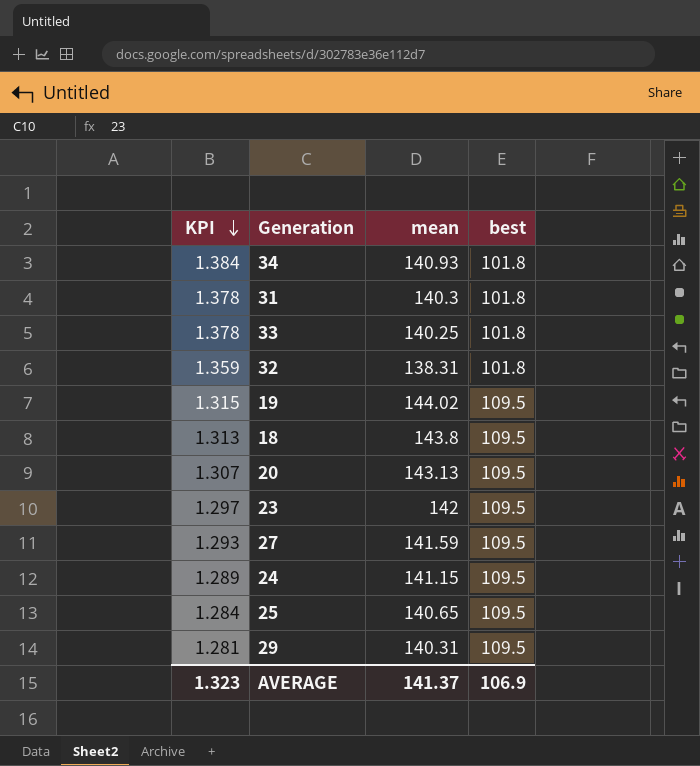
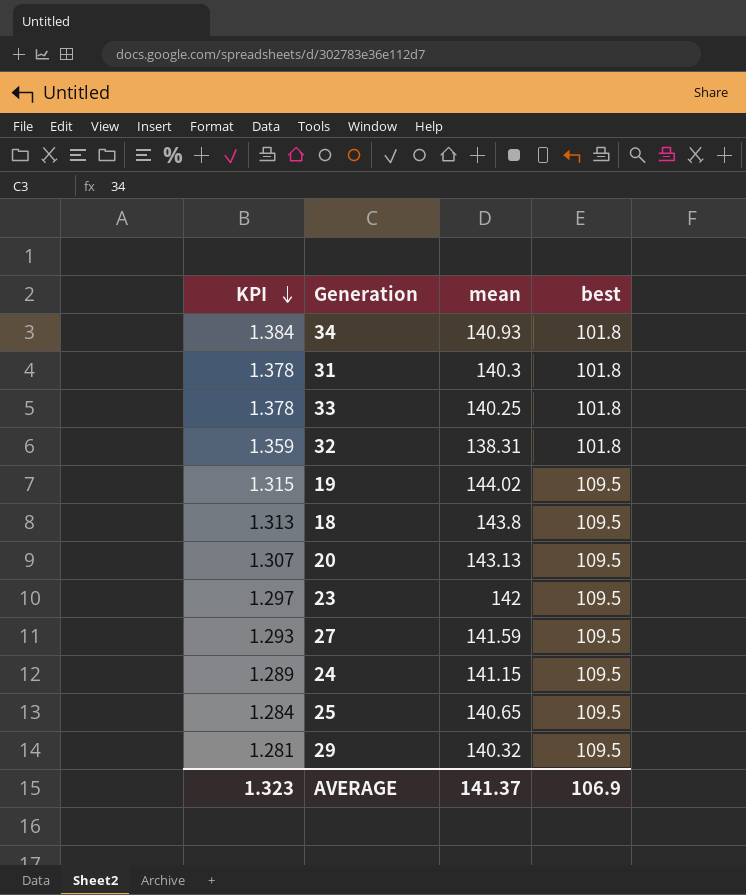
29 | mean: 140.31 -> 140.32

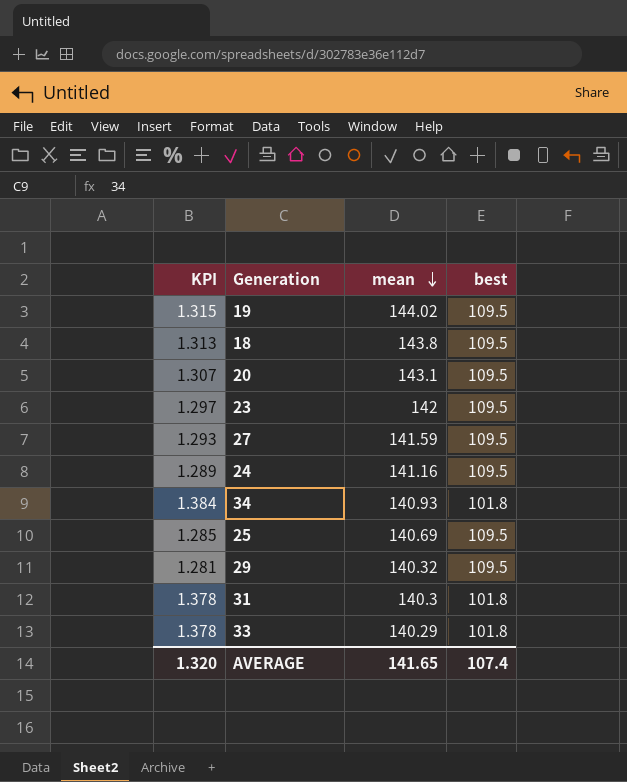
row order: KPI descending -> mean descending
row 32: 1.359 | 138.31 | 101.8 -> none
20 | mean: 143.13 -> 143.1
24 | mean: 141.15 -> 141.16
25 | KPI: 1.284 -> 1.285
25 | mean: 140.65 -> 140.69
33 | mean: 140.25 -> 140.29
AVERAGE | KPI: 1.323 -> 1.320
AVERAGE | mean: 141.37 -> 141.65
AVERAGE | best: 106.9 -> 107.4

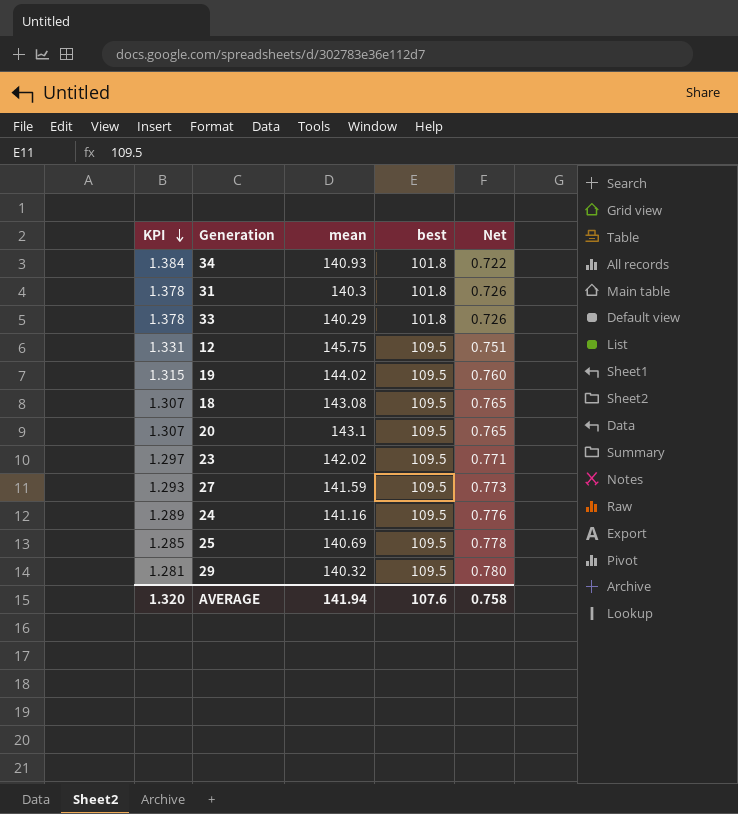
row order: mean descending -> KPI descending
column Net | formula: none -> [best] / [mean]
row 12: none -> 1.331 | 145.75 | 109.5 | 0.751
18 | KPI: 1.313 -> 1.307
18 | mean: 143.8 -> 143.08
23 | mean: 142 -> 142.02
AVERAGE | mean: 141.65 -> 141.94
AVERAGE | best: 107.4 -> 107.6

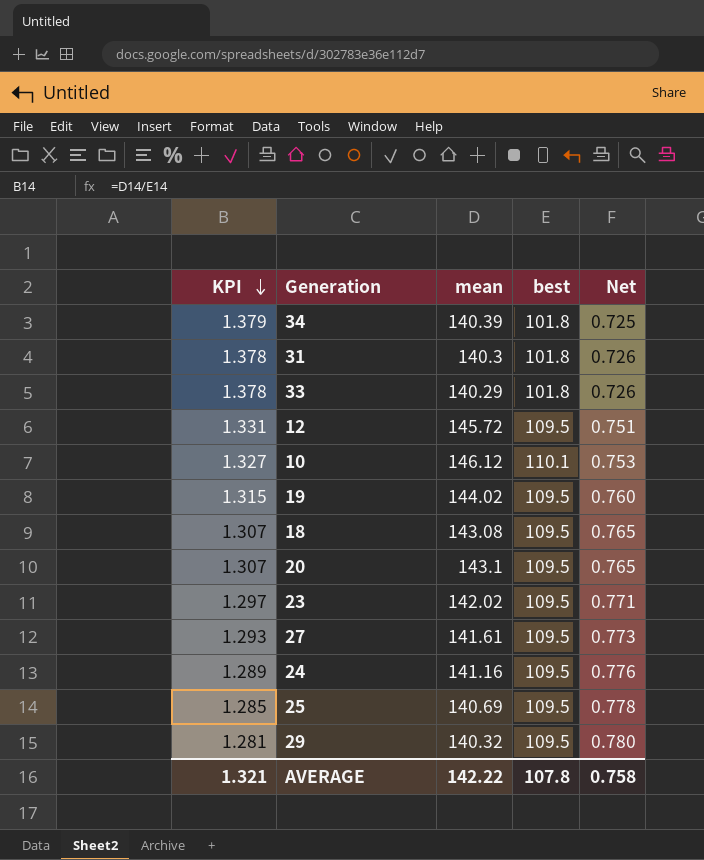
34 | KPI: 1.384 -> 1.379
34 | mean: 140.93 -> 140.39
34 | Net: 0.722 -> 0.725
12 | mean: 145.75 -> 145.72
row 10: none -> 1.327 | 146.12 | 110.1 | 0.753
27 | mean: 141.59 -> 141.61
AVERAGE | KPI: 1.320 -> 1.321
AVERAGE | mean: 141.94 -> 142.22
AVERAGE | best: 107.6 -> 107.8

